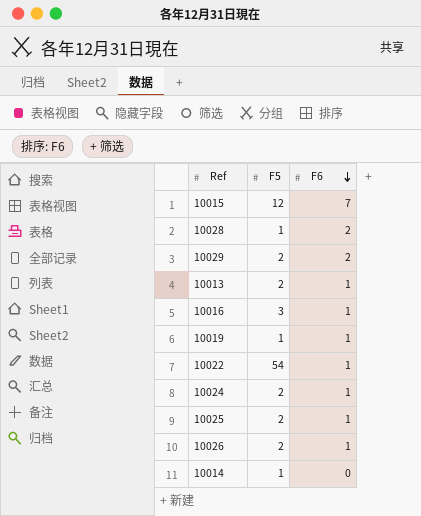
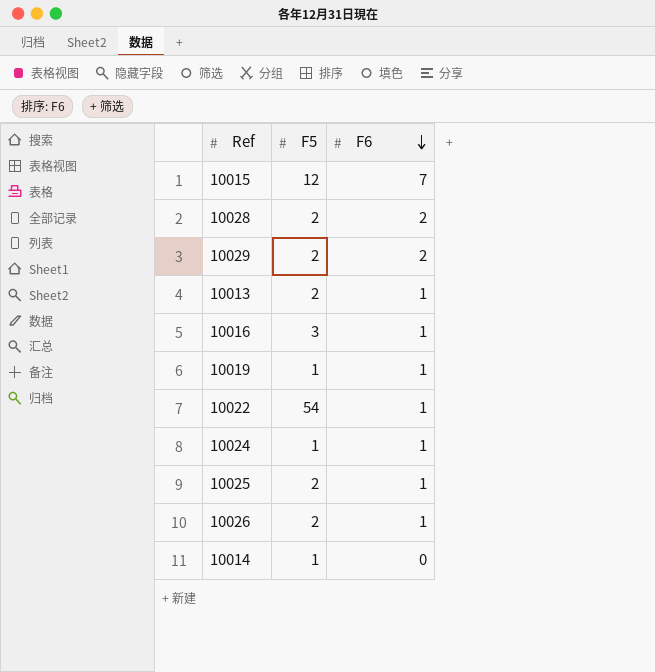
10028 | F5: 1 -> 2
10024 | F5: 2 -> 1

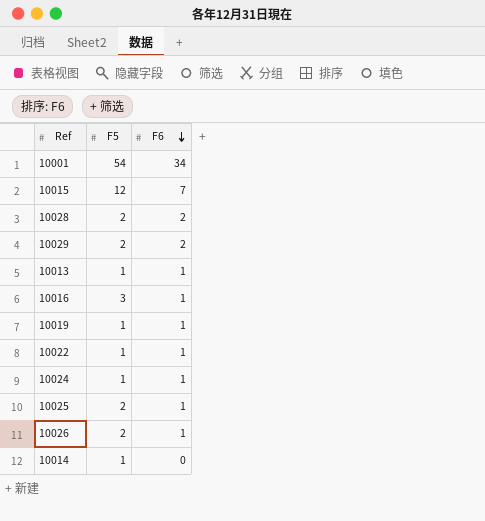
row 10001: none -> 54 | 34
10013 | F5: 2 -> 1
10022 | F5: 54 -> 1

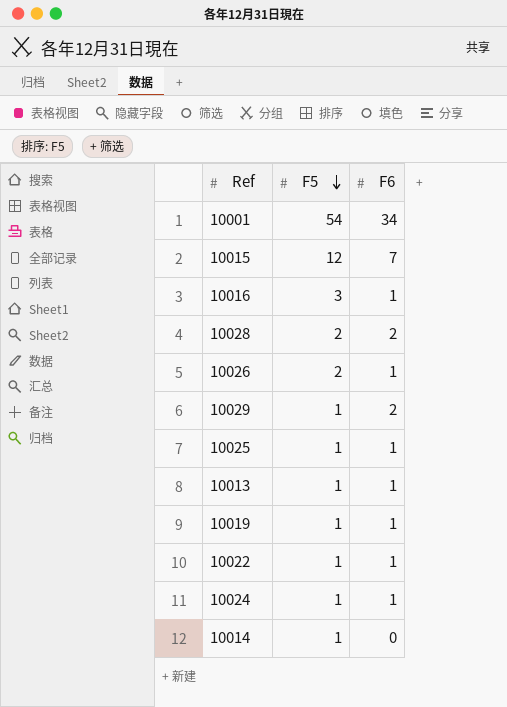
row order: F6 descending -> F5 descending
10029 | F5: 2 -> 1
10025 | F5: 2 -> 1

